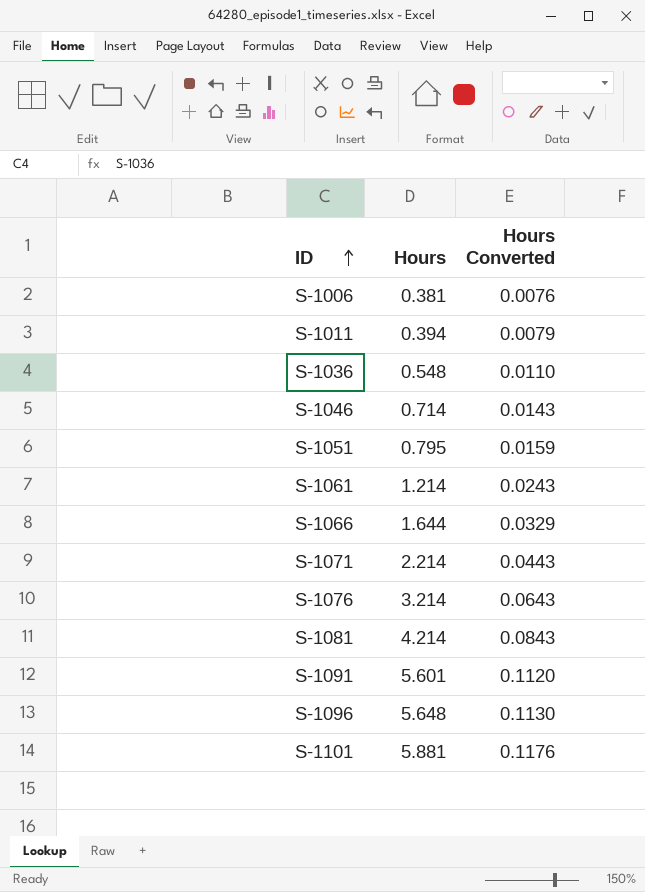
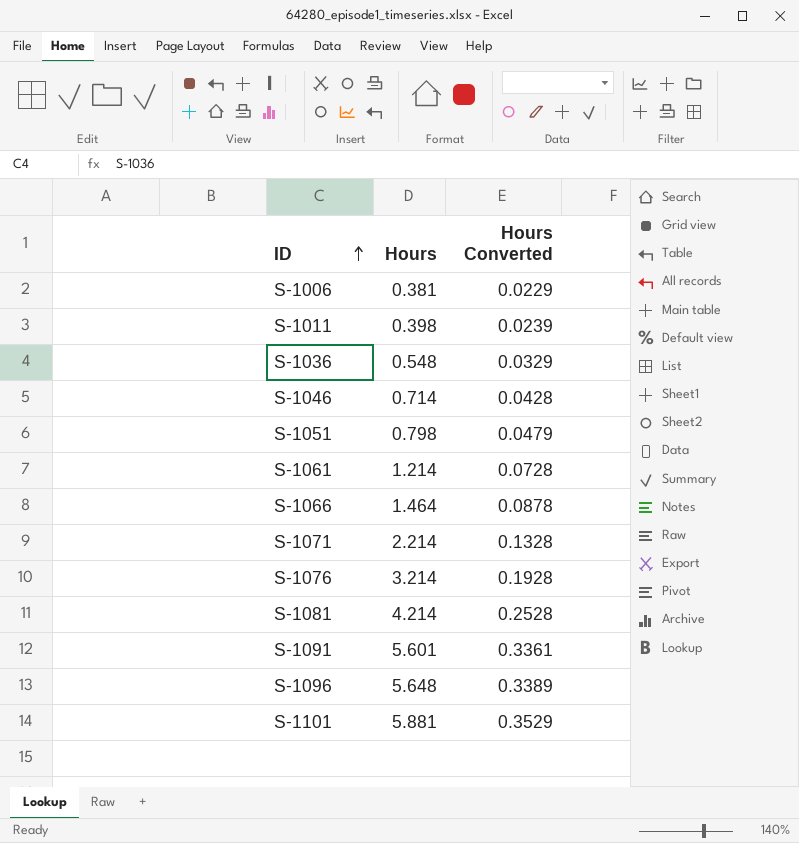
column Hours Converted | formula: [Hours] * 0.02 -> [Hours] * 0.06
S-1011 | Hours: 0.394 -> 0.398
S-1051 | Hours: 0.795 -> 0.798
S-1066 | Hours: 1.644 -> 1.464

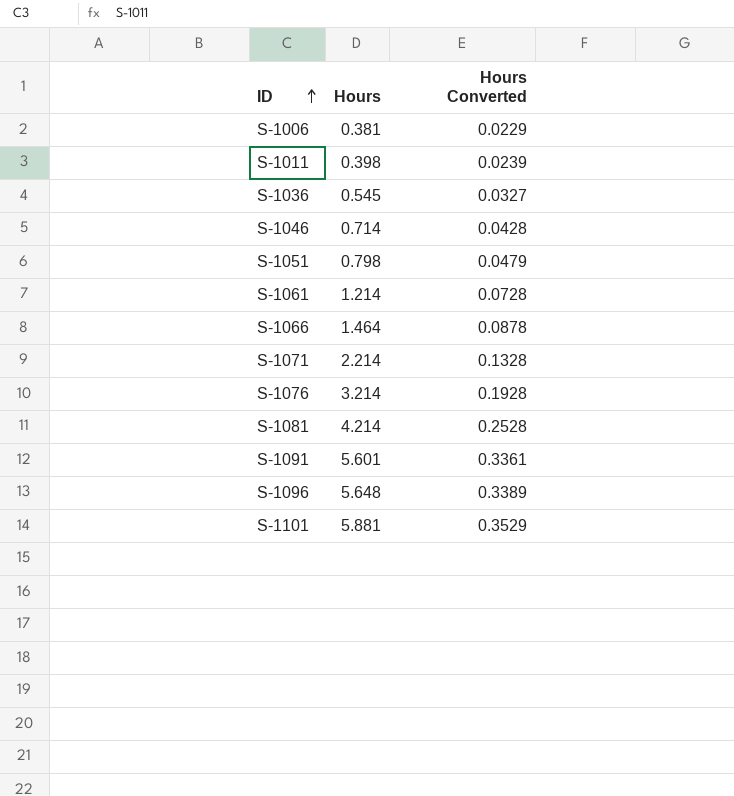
S-1036 | Hours: 0.548 -> 0.545
S-1036 | Hours Converted: 0.0329 -> 0.0327

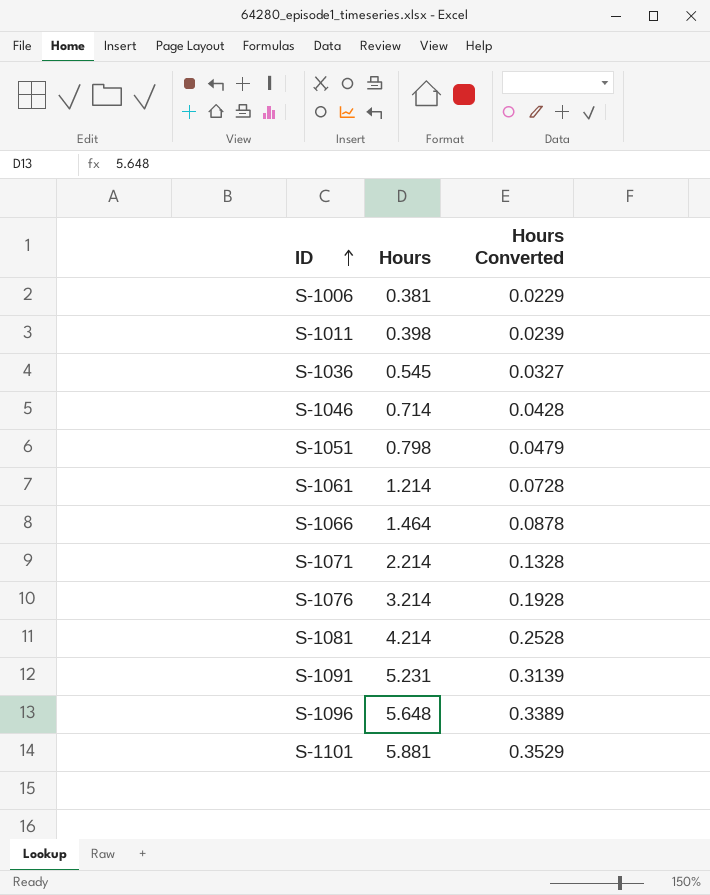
S-1091 | Hours: 5.601 -> 5.231
S-1091 | Hours Converted: 0.3361 -> 0.3139

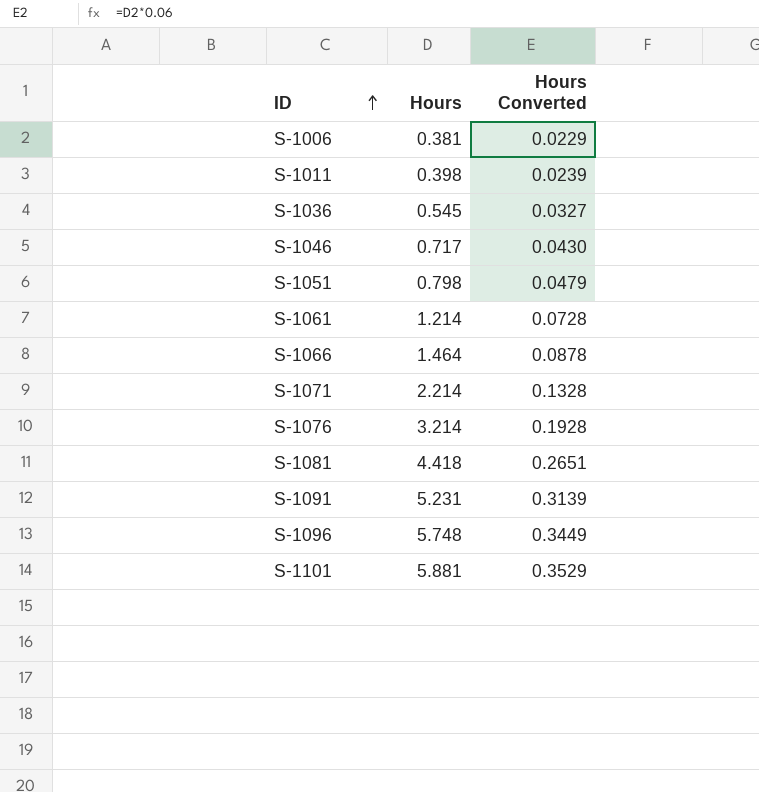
S-1046 | Hours: 0.714 -> 0.717
S-1046 | Hours Converted: 0.0428 -> 0.0430
S-1081 | Hours: 4.214 -> 4.418
S-1081 | Hours Converted: 0.2528 -> 0.2651
S-1096 | Hours: 5.648 -> 5.748
S-1096 | Hours Converted: 0.3389 -> 0.3449

